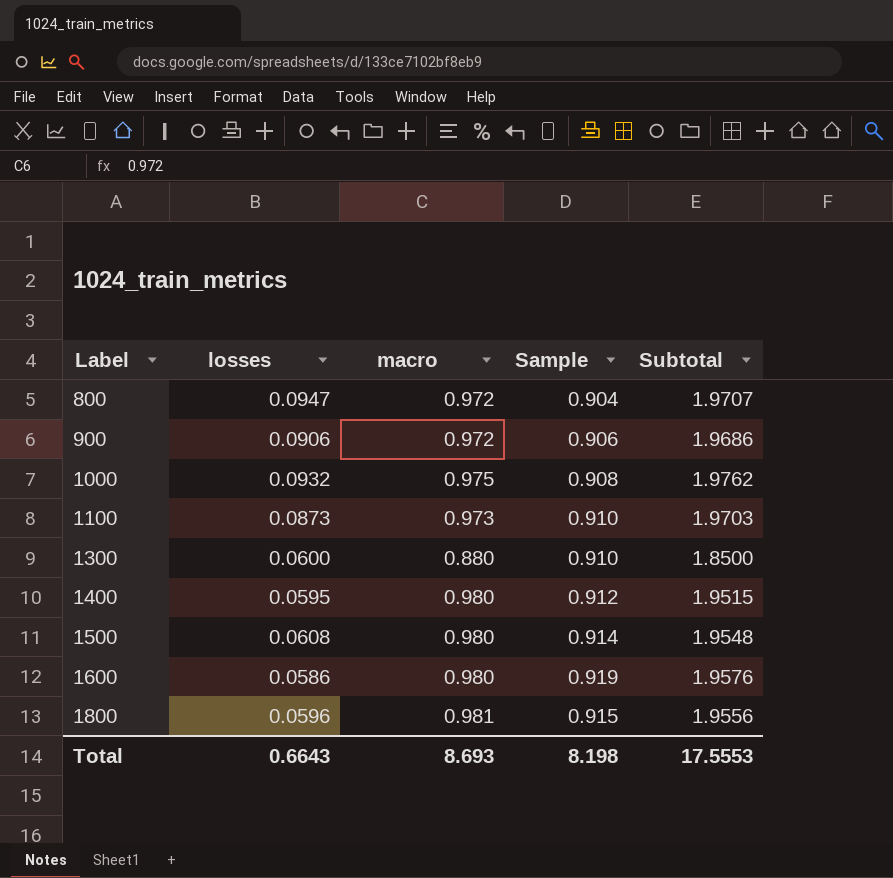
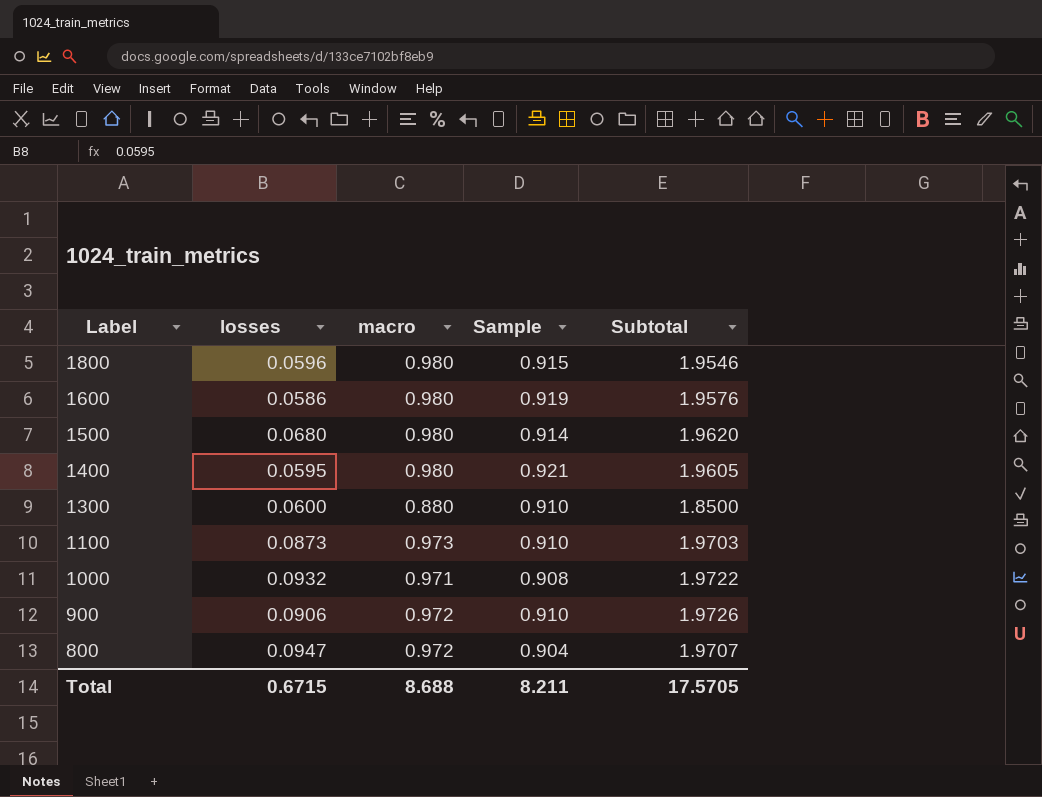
row order: Label ascending -> Label descending
1800 | macro: 0.981 -> 0.980
1800 | Subtotal: 1.9556 -> 1.9546
1500 | losses: 0.0608 -> 0.0680
1500 | Subtotal: 1.9548 -> 1.9620
1400 | Sample: 0.912 -> 0.921
1400 | Subtotal: 1.9515 -> 1.9605
1000 | macro: 0.975 -> 0.971
1000 | Subtotal: 1.9762 -> 1.9722
900 | Sample: 0.906 -> 0.910
900 | Subtotal: 1.9686 -> 1.9726
Total | losses: 0.6643 -> 0.6715
Total | macro: 8.693 -> 8.688
Total | Sample: 8.198 -> 8.211
Total | Subtotal: 17.5553 -> 17.5705

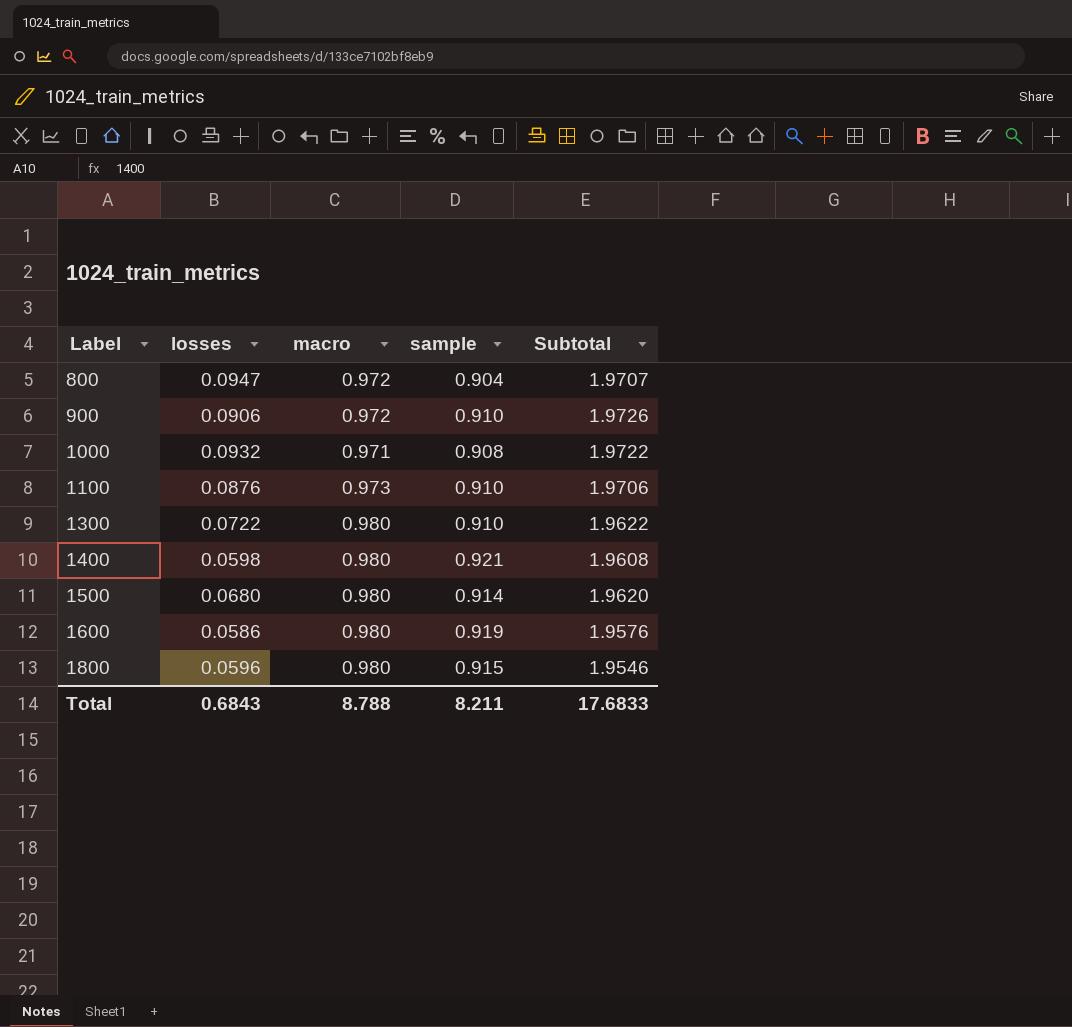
row order: Label descending -> Label ascending
column name: Sample -> sample
1100 | losses: 0.0873 -> 0.0876
1100 | Subtotal: 1.9703 -> 1.9706
1300 | losses: 0.0600 -> 0.0722
1300 | macro: 0.880 -> 0.980
1300 | Subtotal: 1.8500 -> 1.9622
1400 | losses: 0.0595 -> 0.0598
1400 | Subtotal: 1.9605 -> 1.9608
Total | losses: 0.6715 -> 0.6843
Total | macro: 8.688 -> 8.788
Total | Subtotal: 17.5705 -> 17.6833

